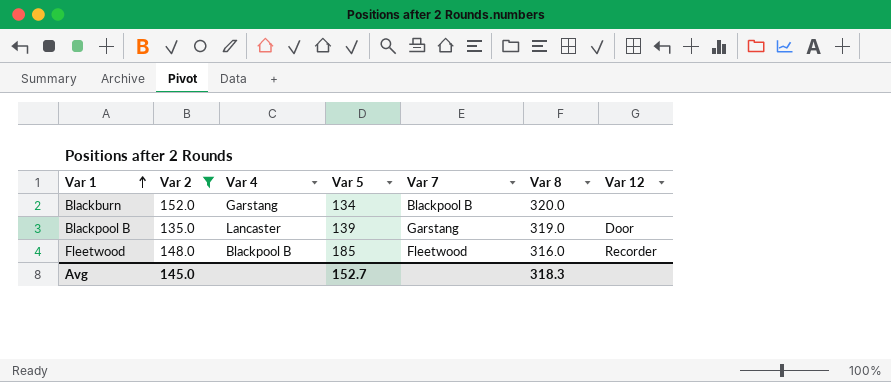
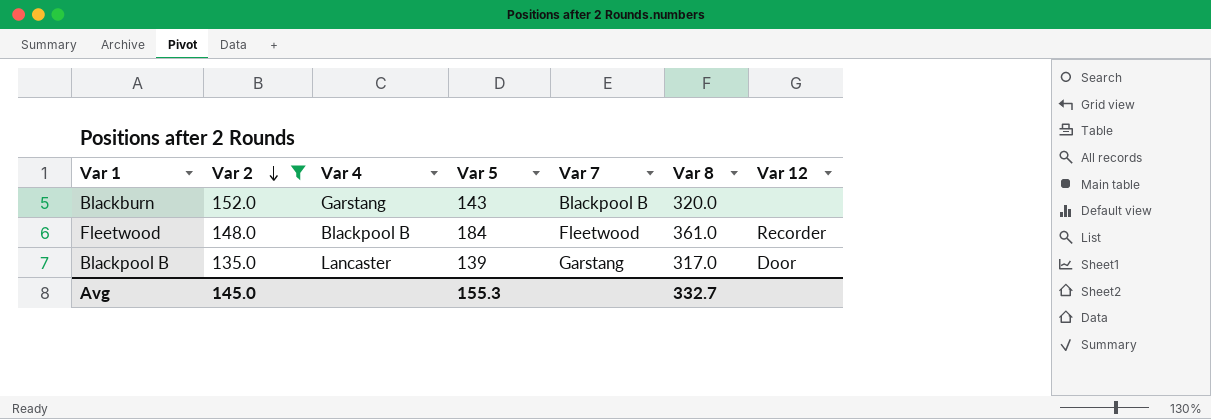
row order: Var 1 ascending -> Var 2 descending
Blackburn | Var 5: 134 -> 143
Fleetwood | Var 5: 185 -> 184
Fleetwood | Var 8: 316.0 -> 361.0
Blackpool B | Var 8: 319.0 -> 317.0
Avg | Var 5: 152.7 -> 155.3
Avg | Var 8: 318.3 -> 332.7

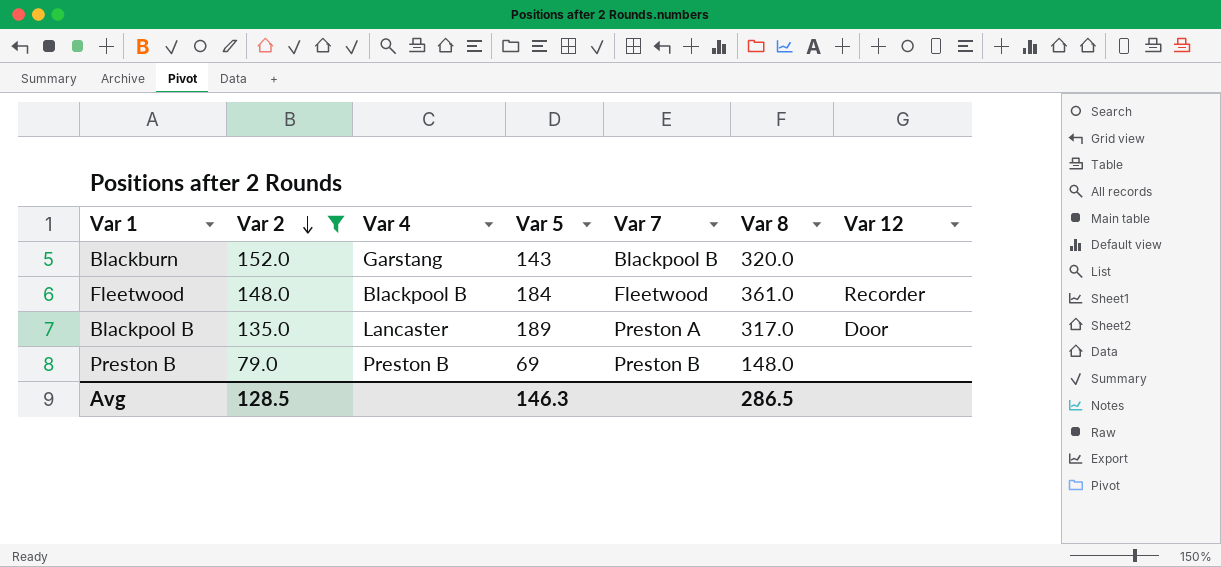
Blackpool B | Var 5: 139 -> 189
Blackpool B | Var 7: Garstang -> Preston A
row Preston B: none -> 79.0 | Preston B | 69 | Preston B | 148.0 | none
Avg | Var 2: 145.0 -> 128.5
Avg | Var 5: 155.3 -> 146.3
Avg | Var 8: 332.7 -> 286.5

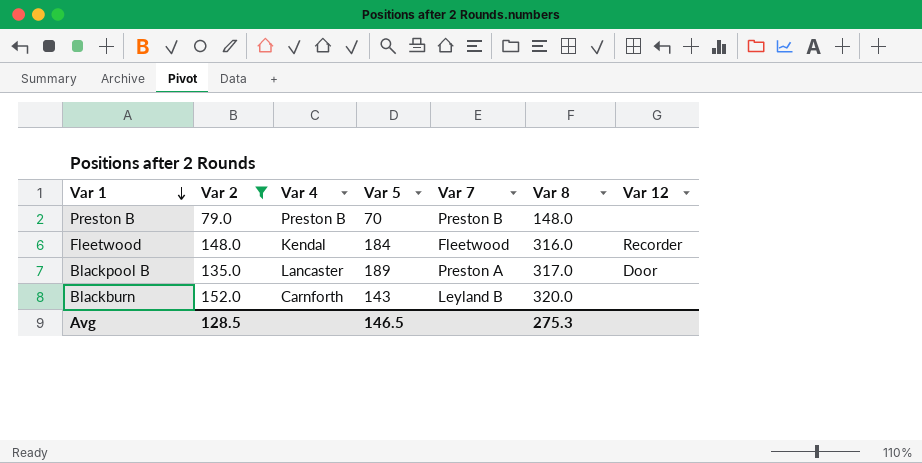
row order: Var 2 descending -> Var 1 descending
Preston B | Var 5: 69 -> 70
Fleetwood | Var 4: Blackpool B -> Kendal
Fleetwood | Var 8: 361.0 -> 316.0
Blackburn | Var 4: Garstang -> Carnforth
Blackburn | Var 7: Blackpool B -> Leyland B
Avg | Var 5: 146.3 -> 146.5
Avg | Var 8: 286.5 -> 275.3

